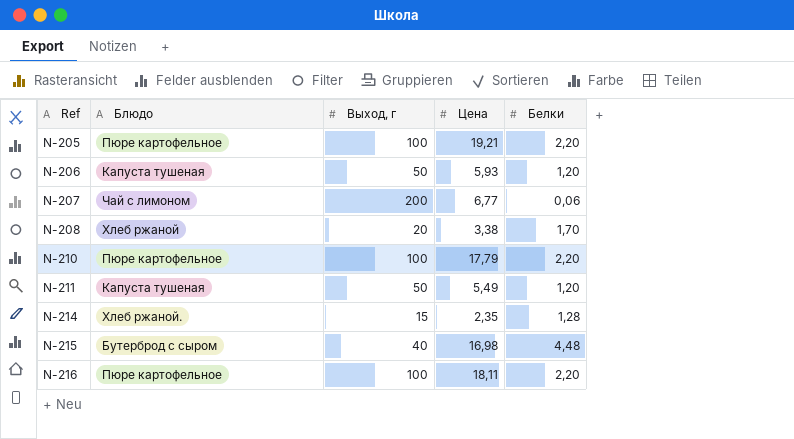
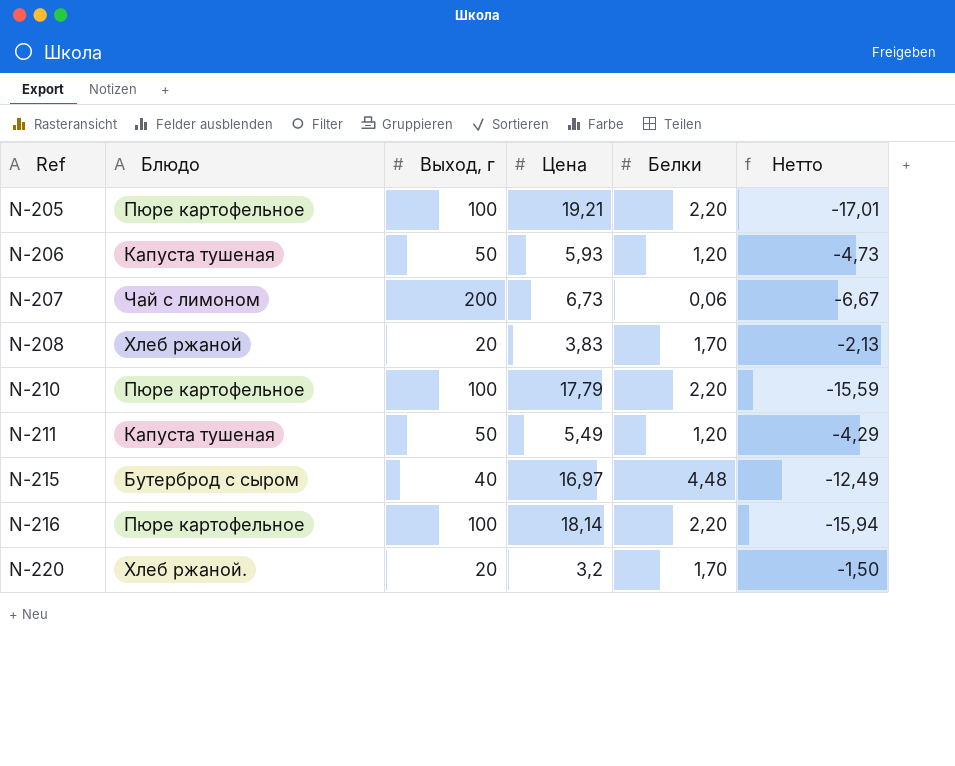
column Нетто | formula: none -> [Белки] - [Цена]
row N-214: Хлеб ржаной. | 15 | 2,35 | 1,28 -> none
N-207 | Цена: 6,77 -> 6,73
N-208 | Цена: 3,38 -> 3,83
N-215 | Цена: 16,98 -> 16,97
N-216 | Цена: 18,11 -> 18,14
row N-220: none -> Хлеб ржаной. | 20 | 3,2 | 1,70 | -1,50

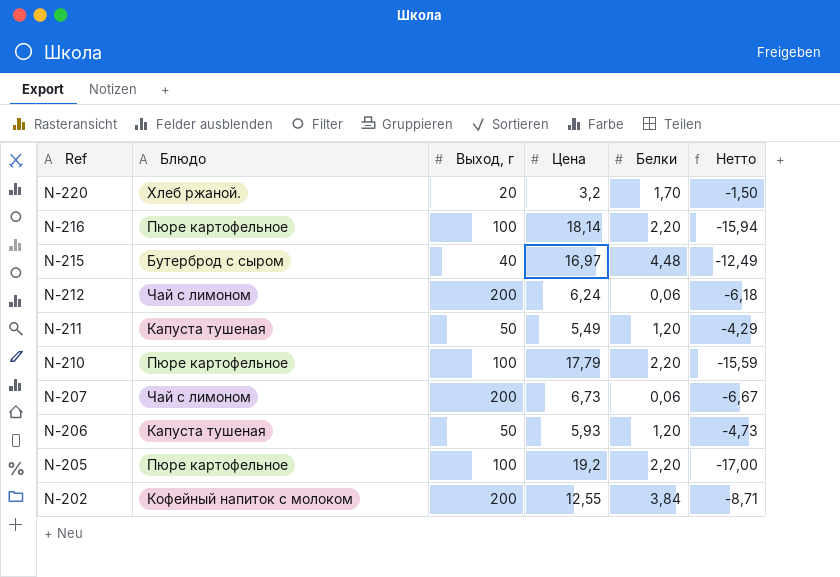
row order: Ref ascending -> Ref descending
row N-208: Хлеб ржаной | 20 | 3,83 | 1,70 | -2,13 -> none
row N-212: none -> Чай с лимоном | 200 | 6,24 | 0,06 | -6,18
N-205 | Цена: 19,21 -> 19,2
N-205 | Нетто: -17,01 -> -17,00
row N-202: none -> Кофейный напиток с молоком | 200 | 12,55 | 3,84 | -8,71

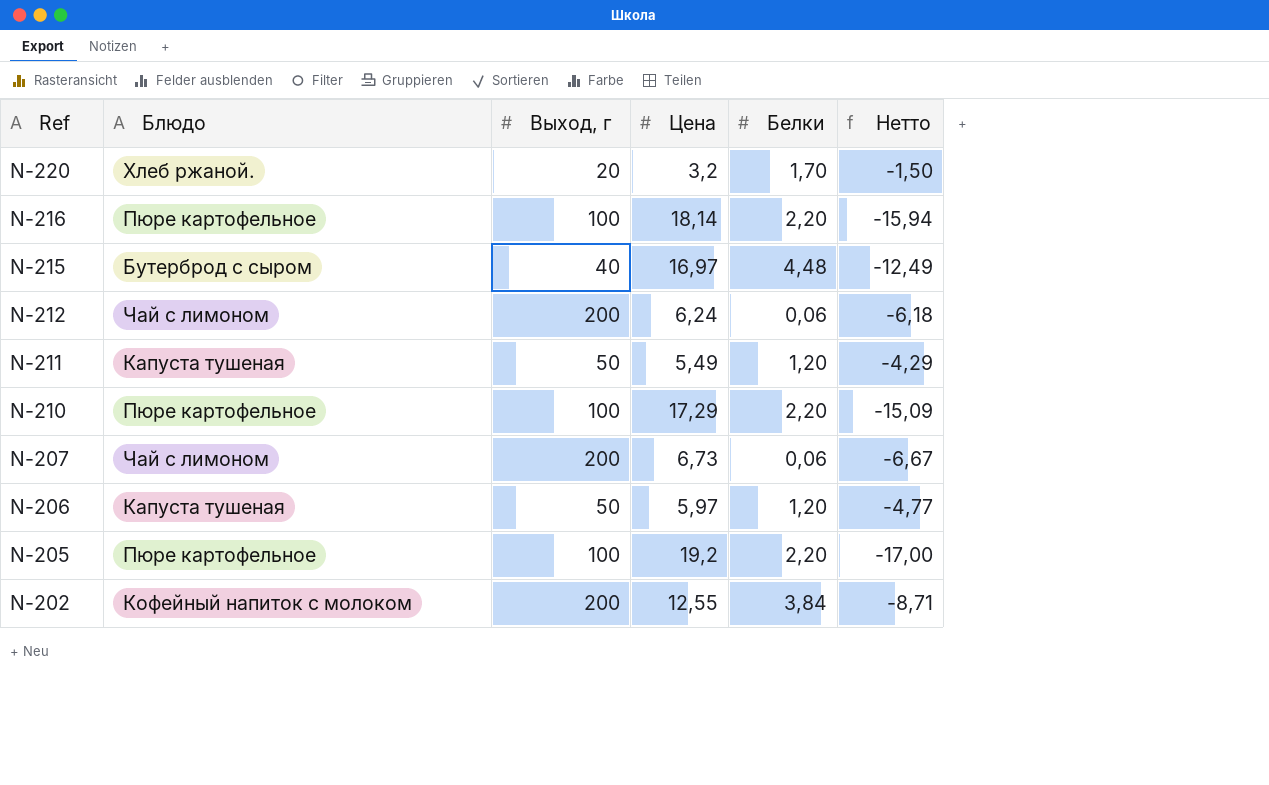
N-210 | Цена: 17,79 -> 17,29
N-210 | Нетто: -15,59 -> -15,09
N-206 | Цена: 5,93 -> 5,97
N-206 | Нетто: -4,73 -> -4,77

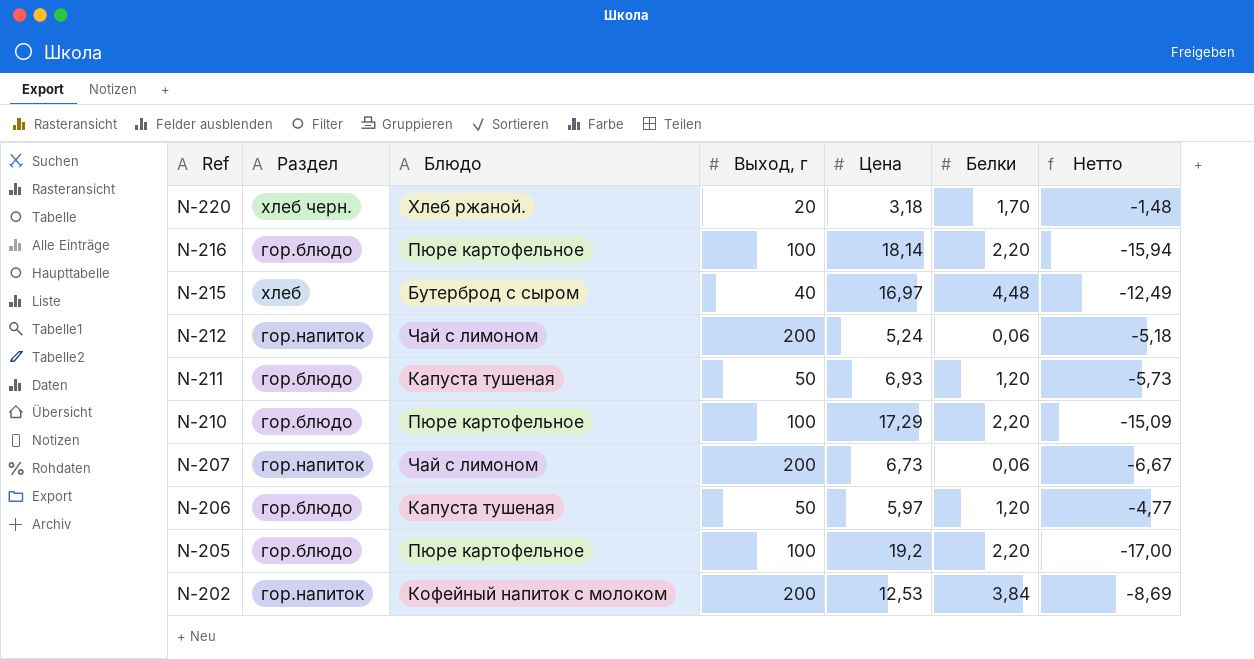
column Раздел | position: none -> 2
N-220 | Цена: 3,2 -> 3,18
N-220 | Нетто: -1,50 -> -1,48
N-212 | Цена: 6,24 -> 5,24
N-212 | Нетто: -6,18 -> -5,18
N-211 | Цена: 5,49 -> 6,93
N-211 | Нетто: -4,29 -> -5,73
N-202 | Цена: 12,55 -> 12,53
N-202 | Нетто: -8,71 -> -8,69

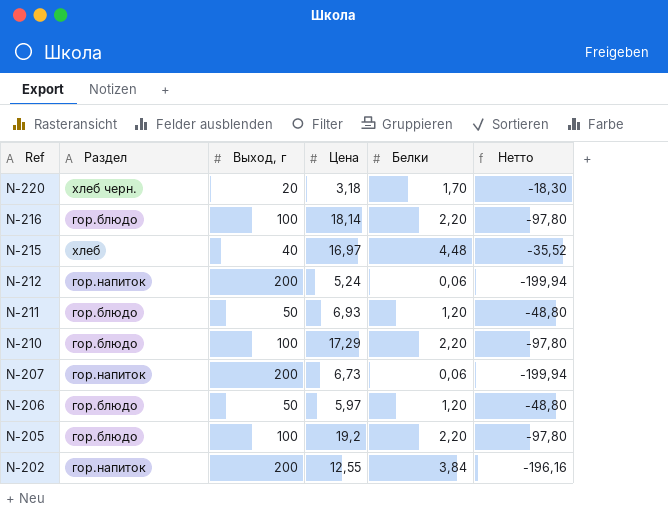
column Блюдо | position: 3 -> none
column Нетто | formula: [Белки] - [Цена] -> [Белки] - [Выход, г]
N-202 | Цена: 12,53 -> 12,55

